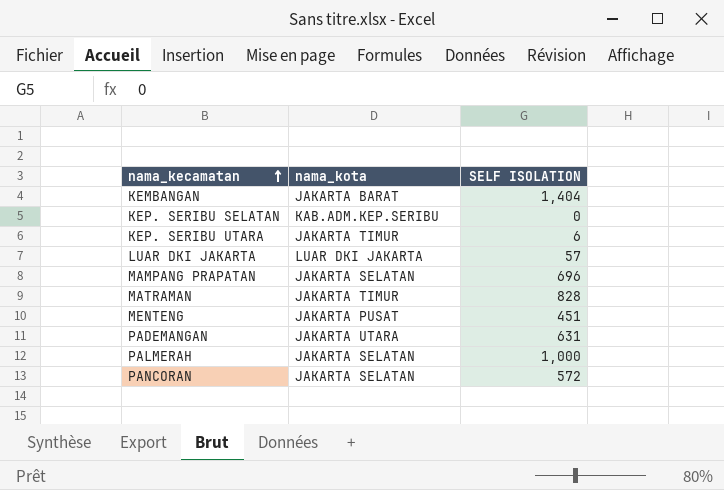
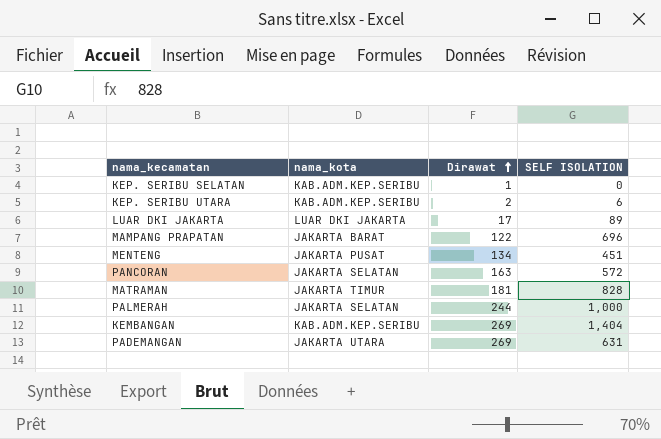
row order: nama_kecamatan ascending -> Dirawat ascending
column Dirawat | position: none -> 3
KEP. SERIBU UTARA | nama_kota: JAKARTA TIMUR -> KAB.ADM.KEP.SERIBU
LUAR DKI JAKARTA | SELF ISOLATION: 57 -> 89
MAMPANG PRAPATAN | nama_kota: JAKARTA SELATAN -> JAKARTA BARAT
KEMBANGAN | nama_kota: JAKARTA BARAT -> KAB.ADM.KEP.SERIBU

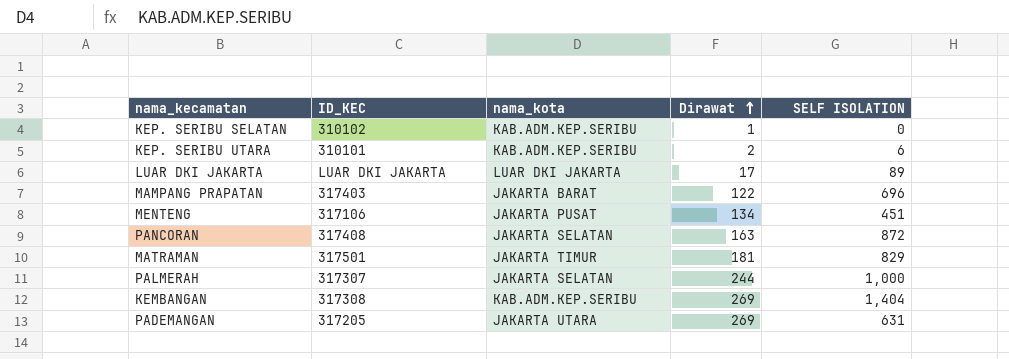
column ID_KEC | position: none -> 2
PANCORAN | SELF ISOLATION: 572 -> 872
MATRAMAN | SELF ISOLATION: 828 -> 829

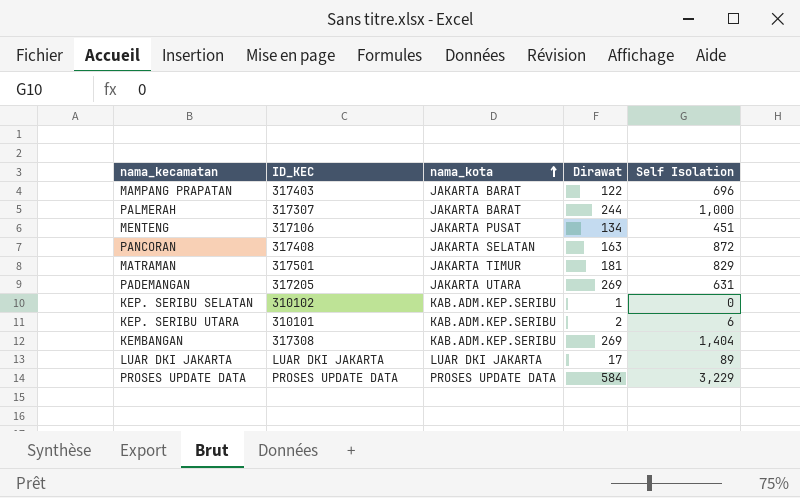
row order: Dirawat ascending -> nama_kota ascending
column name: SELF ISOLATION -> Self Isolation
PALMERAH | nama_kota: JAKARTA SELATAN -> JAKARTA BARAT
row PROSES UPDATE DATA: none -> PROSES UPDATE DATA | PROSES UPDATE DATA | 584 | 3,229

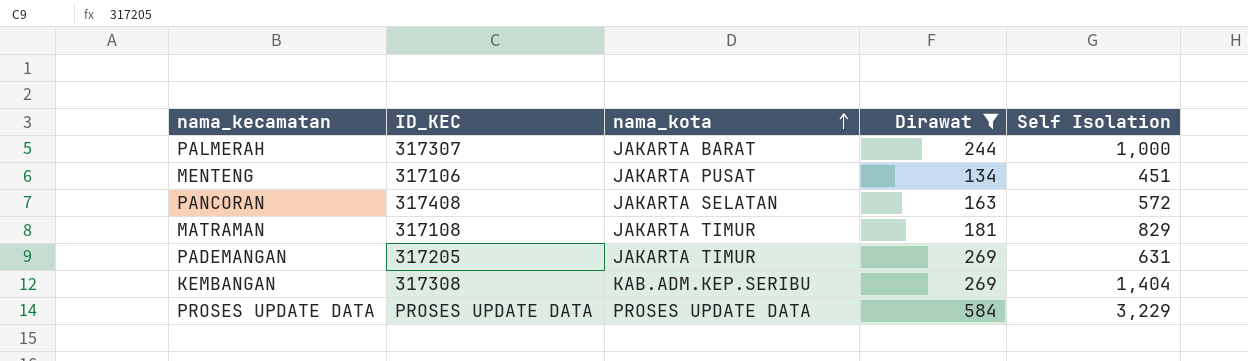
filter: none -> Dirawat >= 134
PANCORAN | Self Isolation: 872 -> 572
MATRAMAN | ID_KEC: 317501 -> 317108
PADEMANGAN | nama_kota: JAKARTA UTARA -> JAKARTA TIMUR

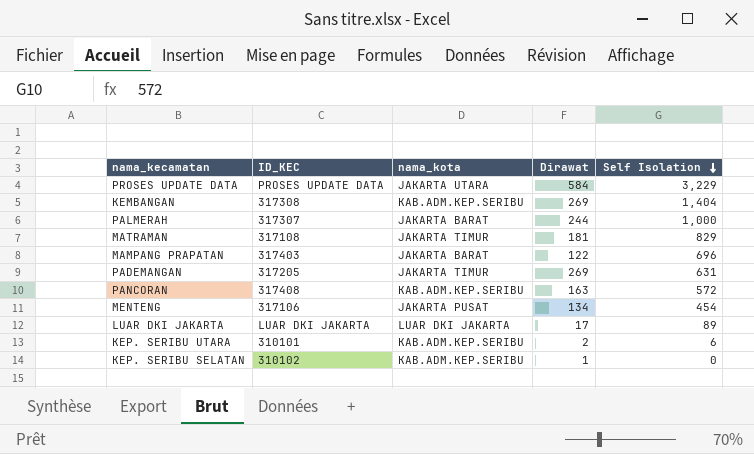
filter: Dirawat >= 134 -> none
row order: nama_kota ascending -> Self Isolation descending
PROSES UPDATE DATA | nama_kota: PROSES UPDATE DATA -> JAKARTA UTARA
PANCORAN | nama_kota: JAKARTA SELATAN -> KAB.ADM.KEP.SERIBU
MENTENG | Self Isolation: 451 -> 454

